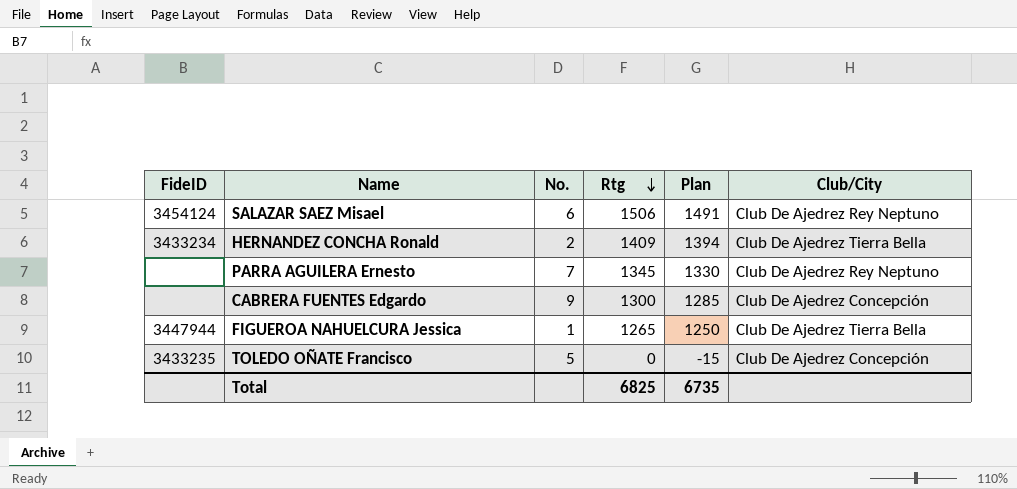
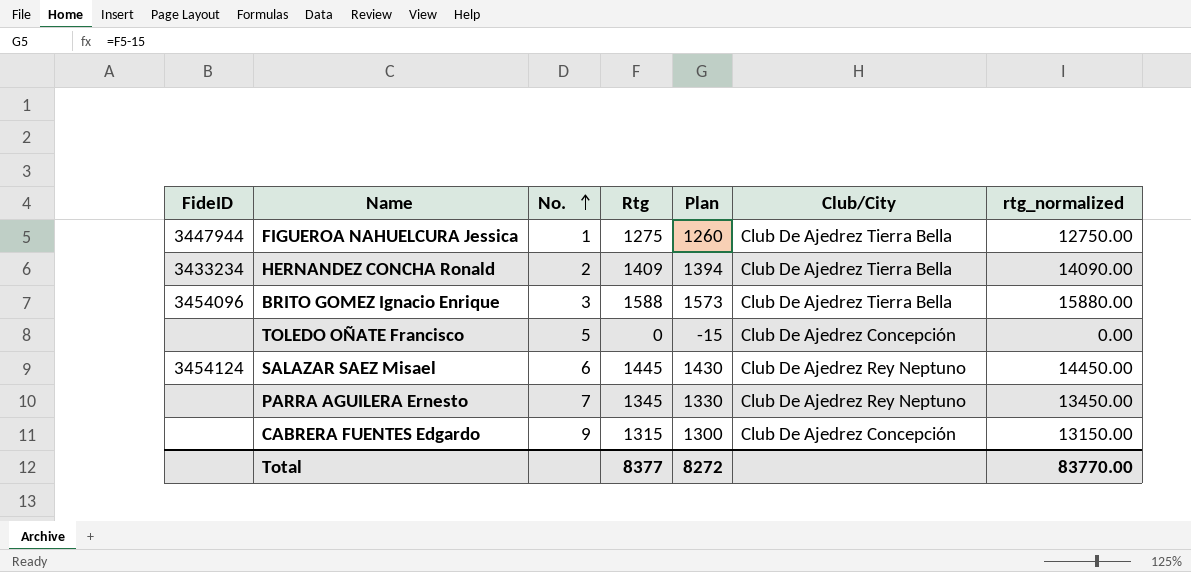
row order: Rtg descending -> No. ascending
column rtg_normalized | formula: none -> [Rtg] * 10
FIGUEROA NAHUELCURA Jessica | Rtg: 1265 -> 1275
FIGUEROA NAHUELCURA Jessica | Plan: 1250 -> 1260
row BRITO GOMEZ Ignacio Enrique: none -> 3454096 | 3 | 1588 | 1573 | Club De Ajedrez Tierra Bella | 15880.00
TOLEDO OÑATE Francisco | FideID: 3433235 -> none
SALAZAR SAEZ Misael | Rtg: 1506 -> 1445
SALAZAR SAEZ Misael | Plan: 1491 -> 1430
CABRERA FUENTES Edgardo | Rtg: 1300 -> 1315
CABRERA FUENTES Edgardo | Plan: 1285 -> 1300
Total | Rtg: 6825 -> 8377
Total | Plan: 6735 -> 8272

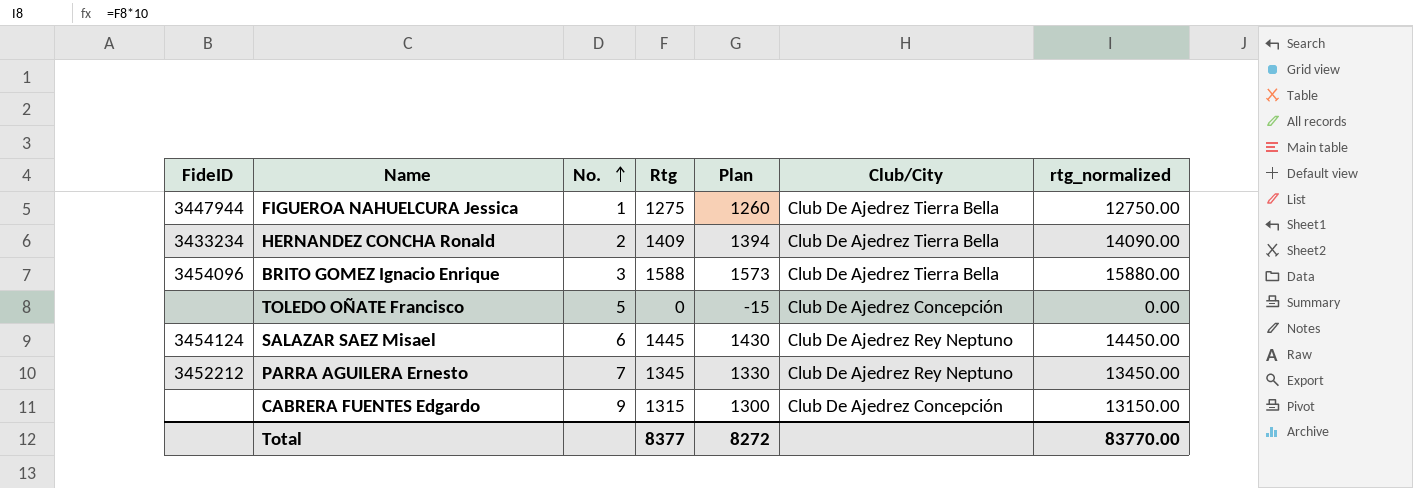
PARRA AGUILERA Ernesto | FideID: none -> 3452212

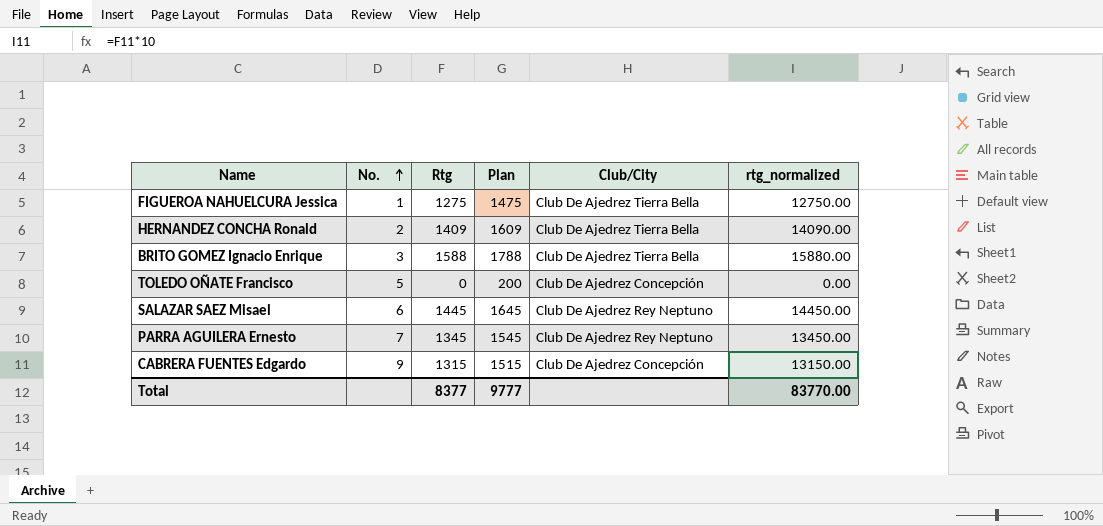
column FideID | position: 1 -> none
column Plan | formula: [Rtg] - 15 -> [Rtg] + 200
Total | Plan: 8272 -> 9777

